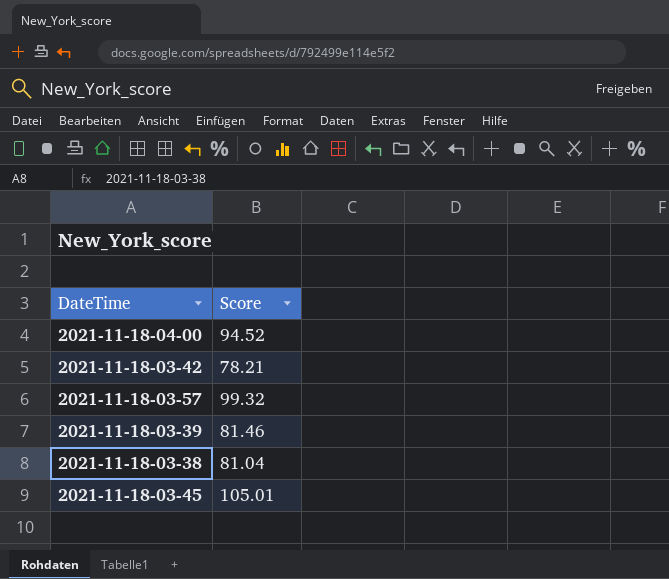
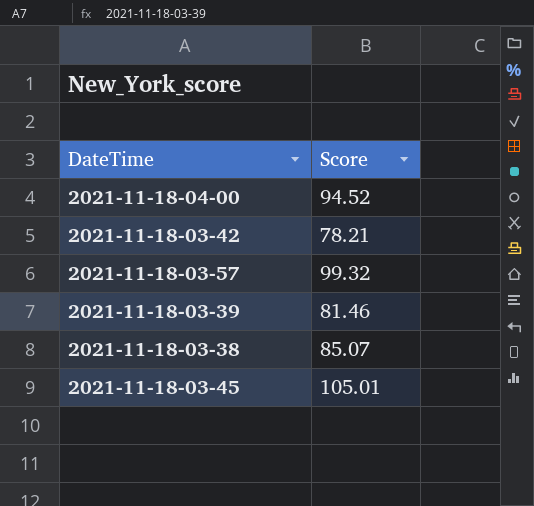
2021-11-18-03-38 | Score: 81.04 -> 85.07

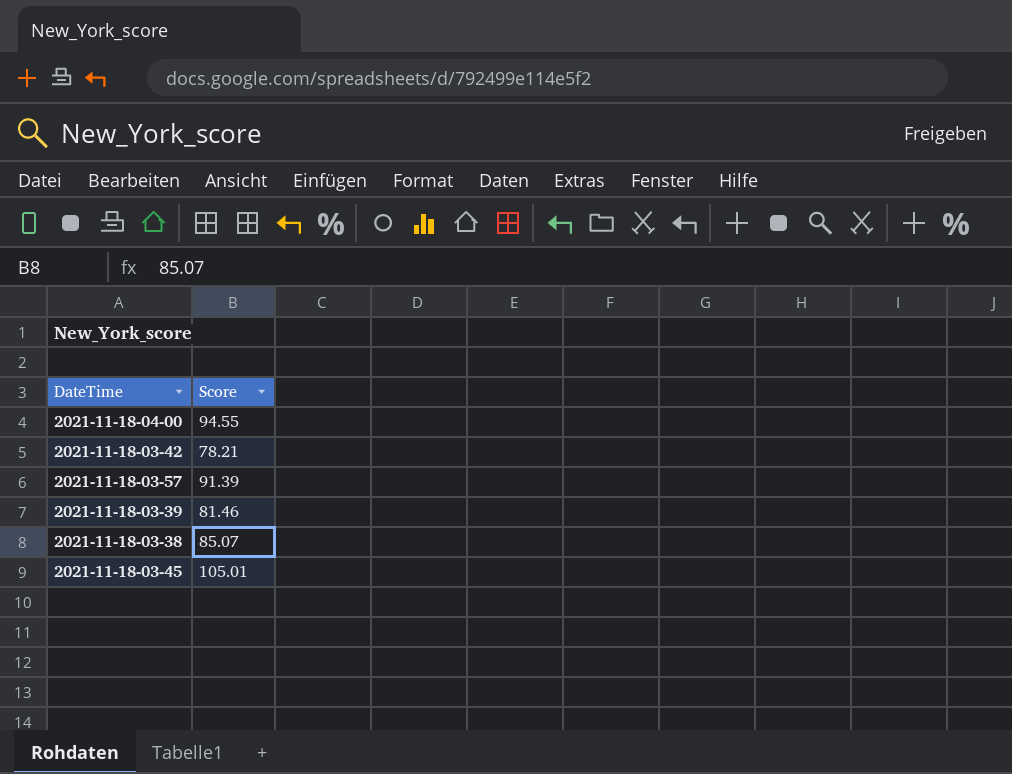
2021-11-18-04-00 | Score: 94.52 -> 94.55
2021-11-18-03-57 | Score: 99.32 -> 91.39

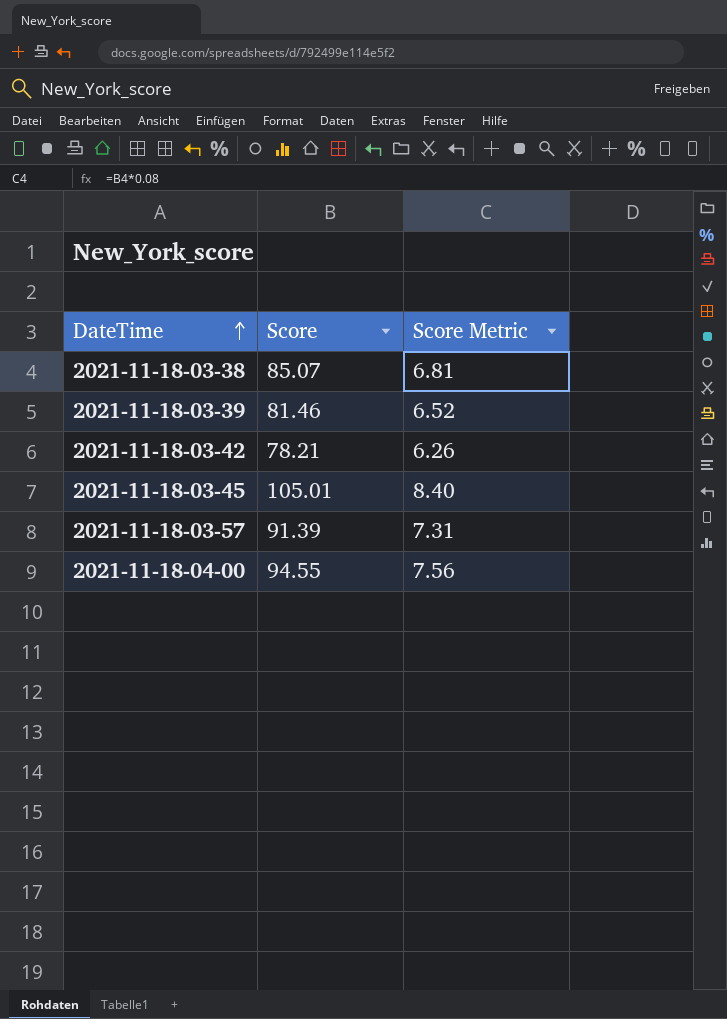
row order: none -> DateTime ascending
column Score Metric | formula: none -> [Score] * 0.08

